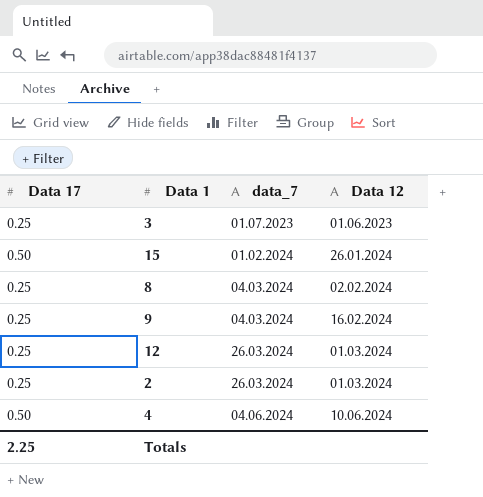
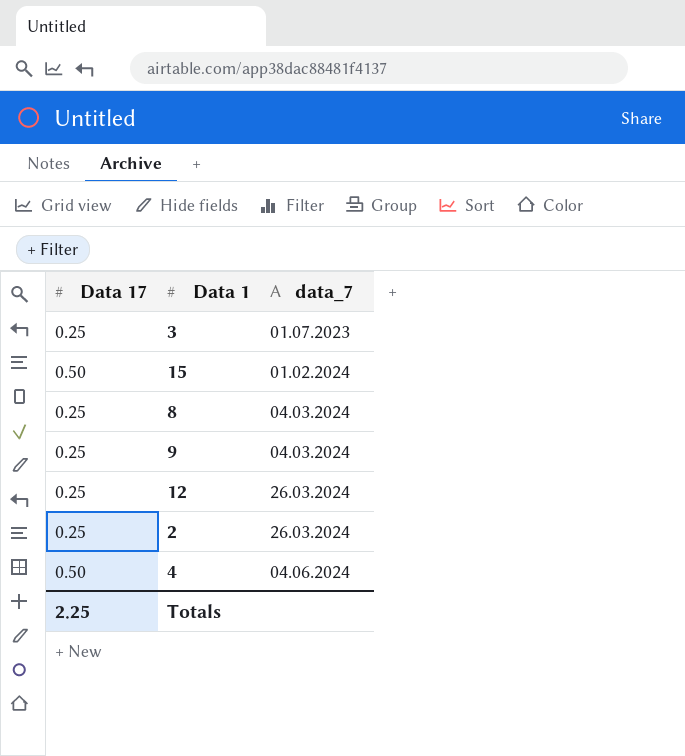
column Data 12 | position: 4 -> none

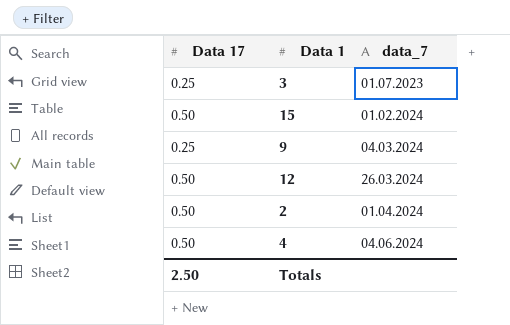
row 8: 0.25 | 04.03.2024 -> none
12 | Data 17: 0.25 -> 0.50
2 | Data 17: 0.25 -> 0.50
2 | data_7: 26.03.2024 -> 01.04.2024
Totals | Data 17: 2.25 -> 2.50

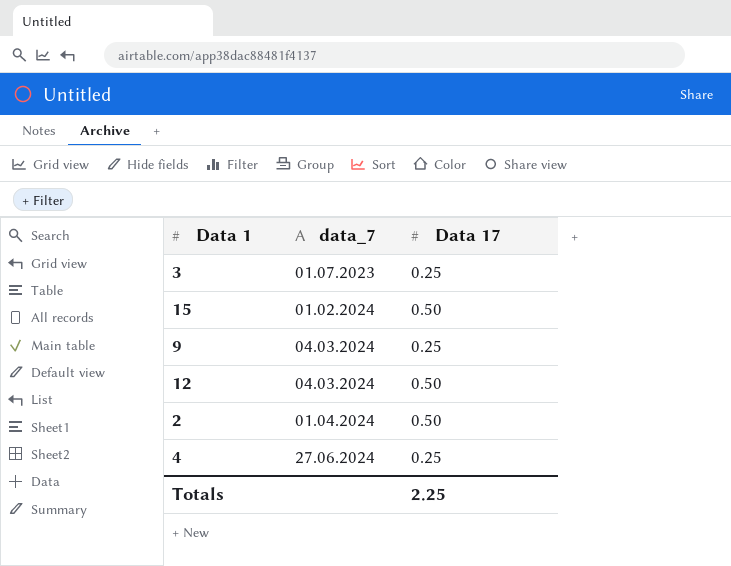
column Data 17 | position: 1 -> 3
12 | data_7: 26.03.2024 -> 04.03.2024
4 | data_7: 04.06.2024 -> 27.06.2024
4 | Data 17: 0.50 -> 0.25
Totals | Data 17: 2.50 -> 2.25

